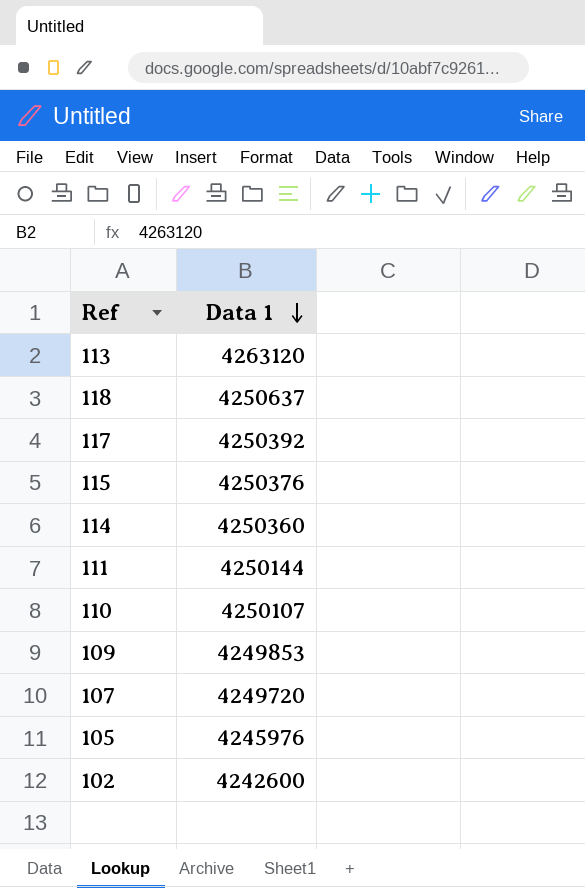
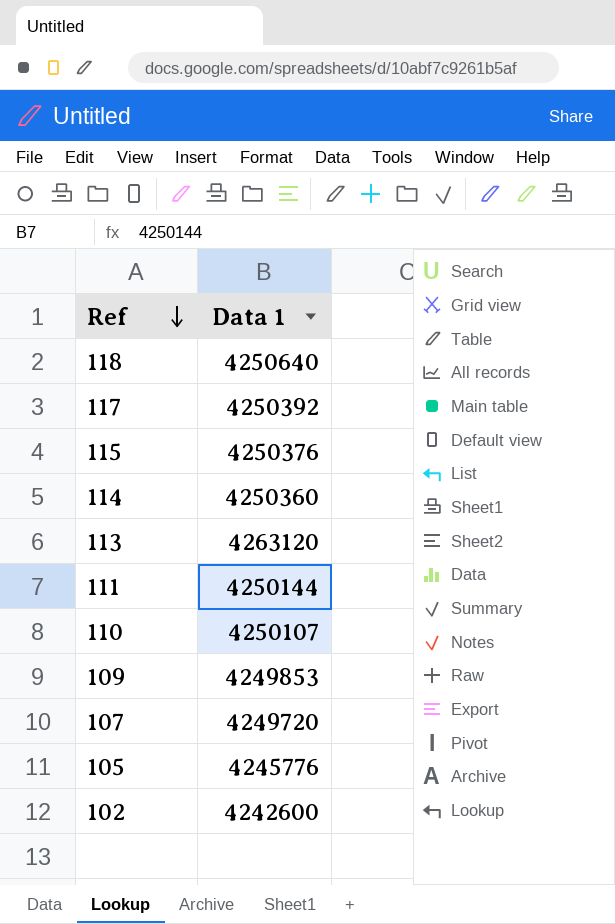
row order: Data 1 descending -> Ref descending
118 | Data 1: 4250637 -> 4250640
105 | Data 1: 4245976 -> 4245776

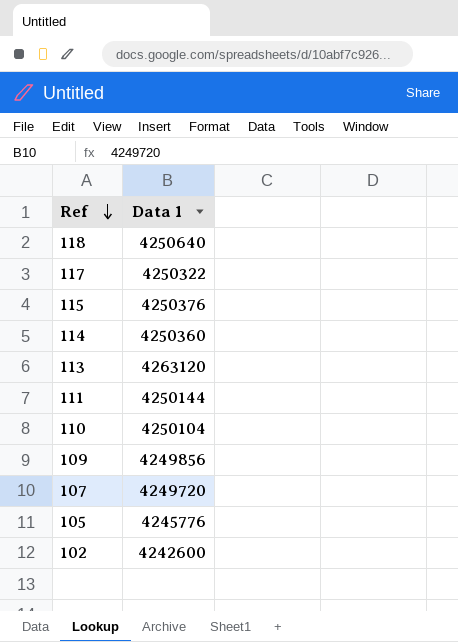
117 | Data 1: 4250392 -> 4250322
110 | Data 1: 4250107 -> 4250104
109 | Data 1: 4249853 -> 4249856

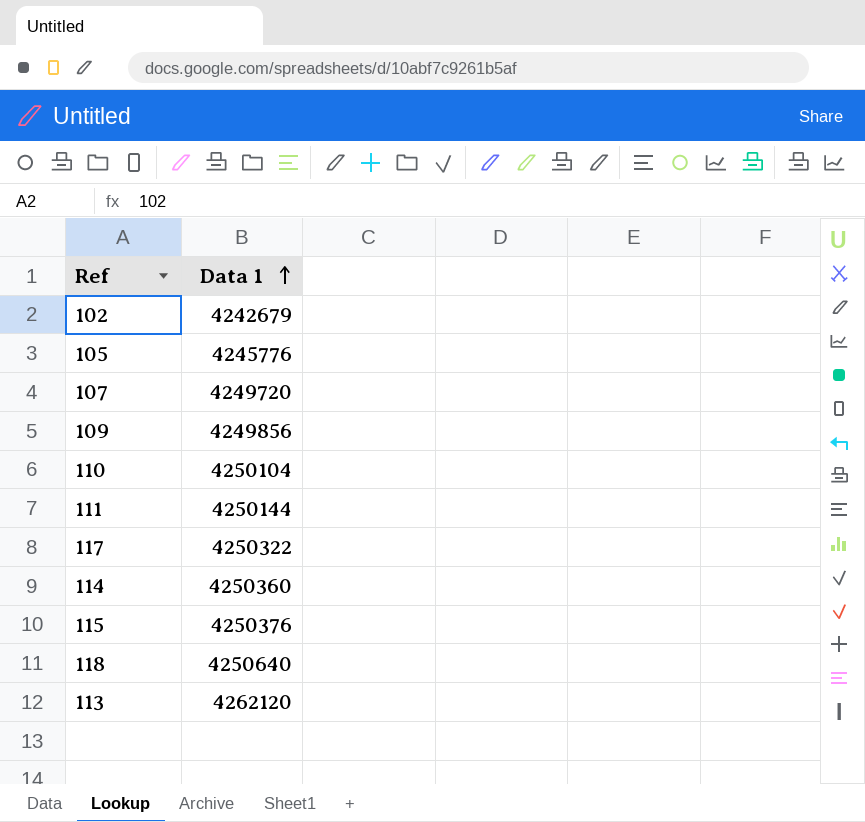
row order: Ref descending -> Data 1 ascending
102 | Data 1: 4242600 -> 4242679
113 | Data 1: 4263120 -> 4262120

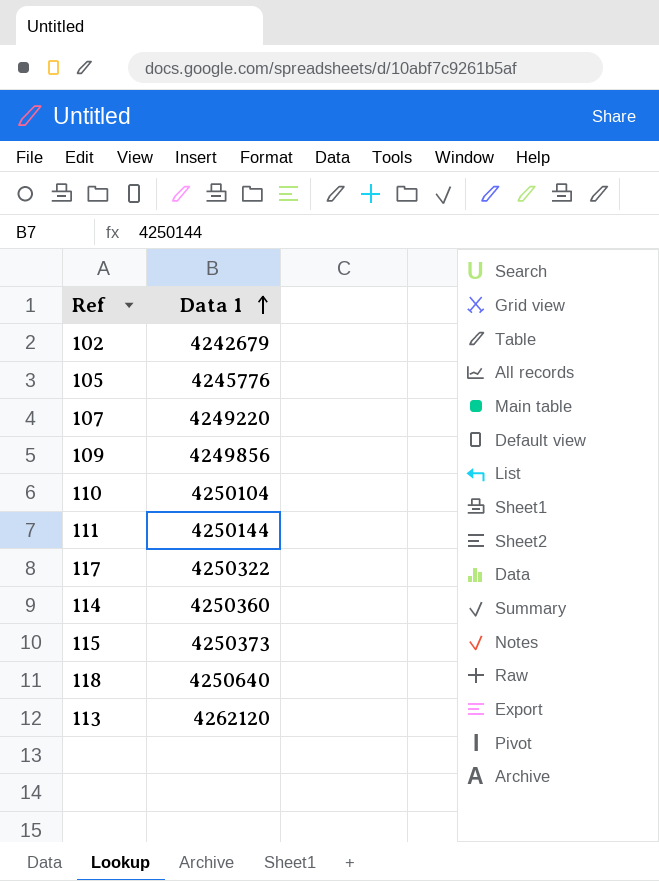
107 | Data 1: 4249720 -> 4249220
115 | Data 1: 4250376 -> 4250373

